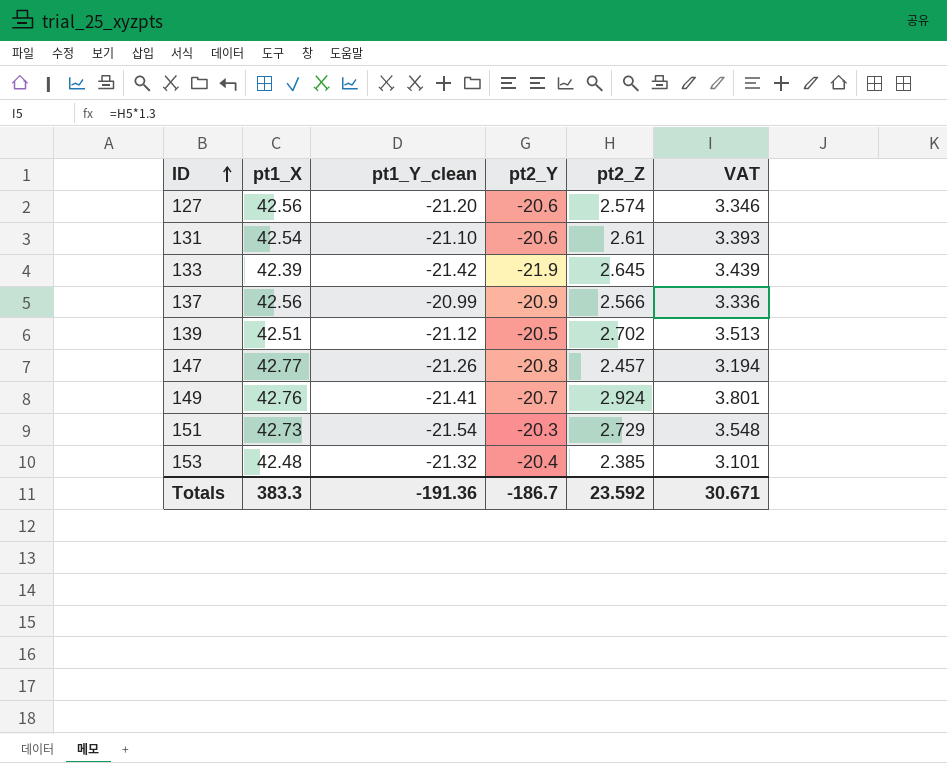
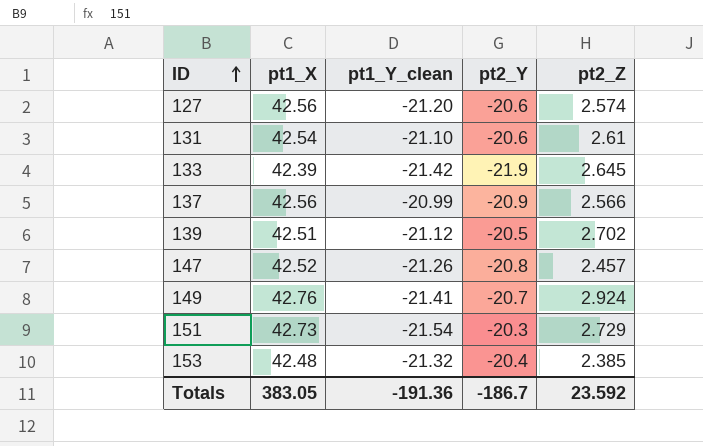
column VAT | formula: [pt2_Z] * 1.3 -> none
147 | pt1_X: 42.77 -> 42.52
Totals | pt1_X: 383.3 -> 383.05

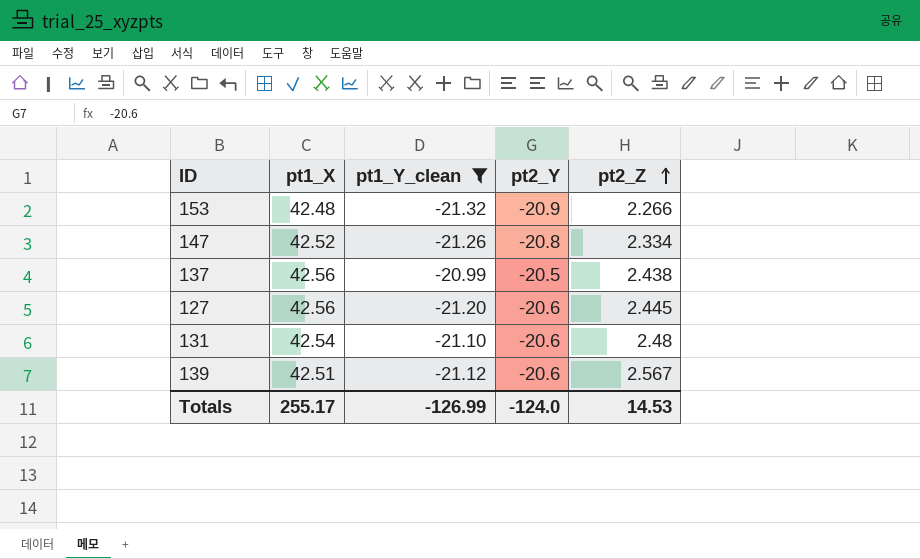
filter: none -> pt1_Y_clean >= -21.32
row order: ID ascending -> pt2_Z ascending
153 | pt2_Y: -20.4 -> -20.9
153 | pt2_Z: 2.385 -> 2.266
147 | pt2_Z: 2.457 -> 2.334
137 | pt2_Y: -20.9 -> -20.5
137 | pt2_Z: 2.566 -> 2.438
127 | pt2_Z: 2.574 -> 2.445
131 | pt2_Z: 2.61 -> 2.48
139 | pt2_Y: -20.5 -> -20.6
139 | pt2_Z: 2.702 -> 2.567
Totals | pt1_X: 383.05 -> 255.17
Totals | pt1_Y_clean: -191.36 -> -126.99
Totals | pt2_Y: -186.7 -> -124.0
Totals | pt2_Z: 23.592 -> 14.53

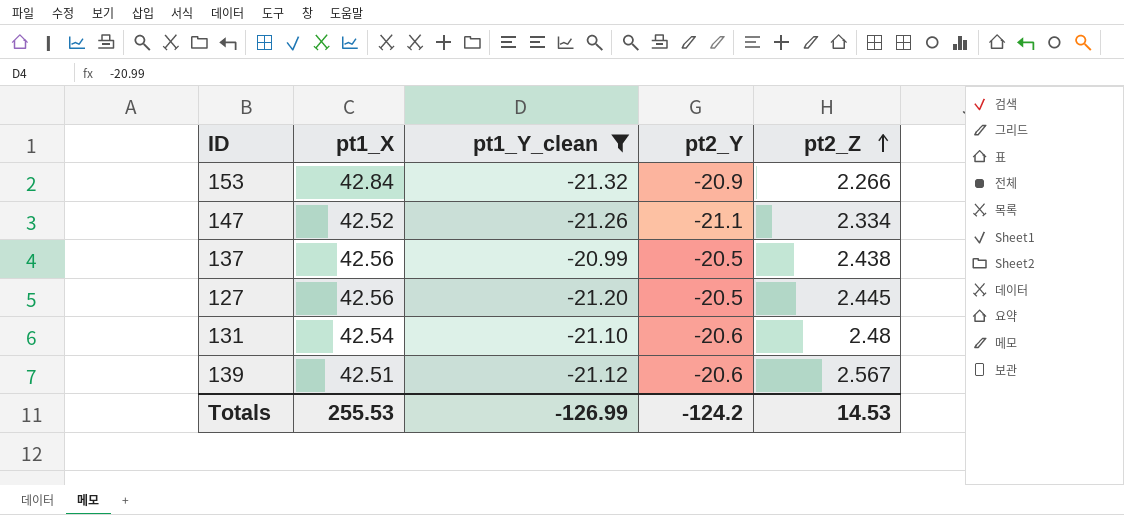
153 | pt1_X: 42.48 -> 42.84
147 | pt2_Y: -20.8 -> -21.1
127 | pt2_Y: -20.6 -> -20.5
Totals | pt1_X: 255.17 -> 255.53
Totals | pt2_Y: -124.0 -> -124.2

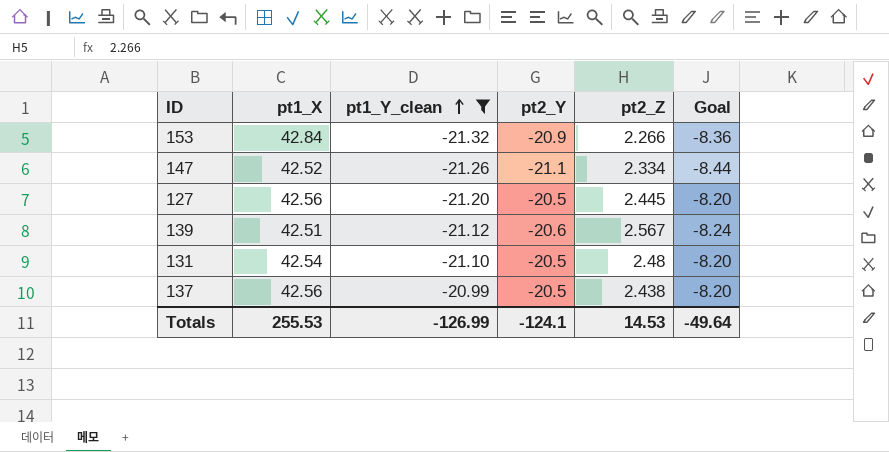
row order: pt2_Z ascending -> pt1_Y_clean ascending
column Goal | formula: none -> [pt2_Y] * 0.4
131 | pt2_Y: -20.6 -> -20.5
Totals | pt2_Y: -124.2 -> -124.1

